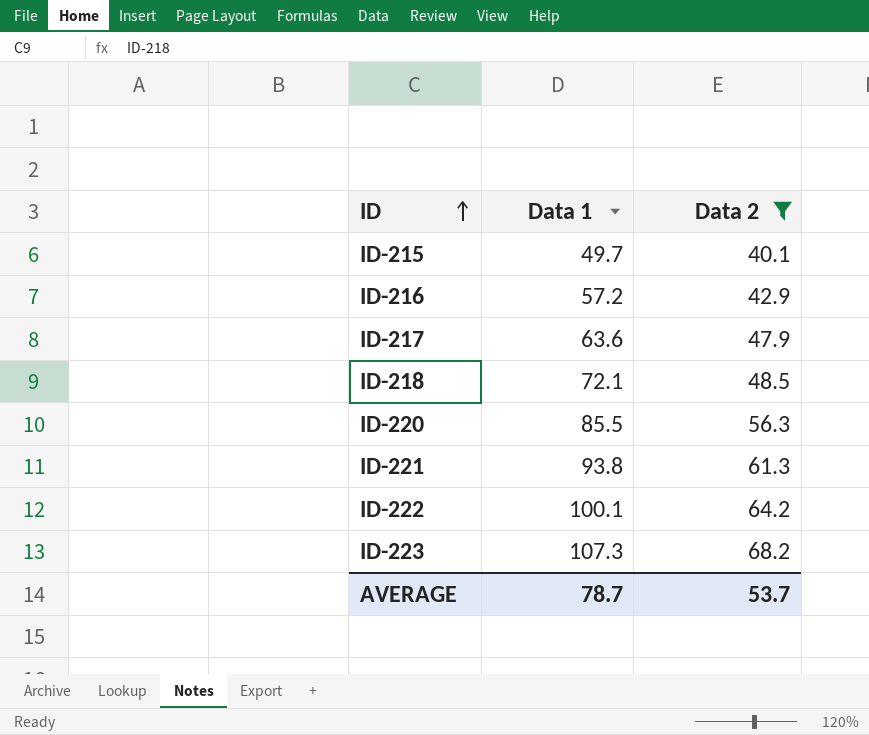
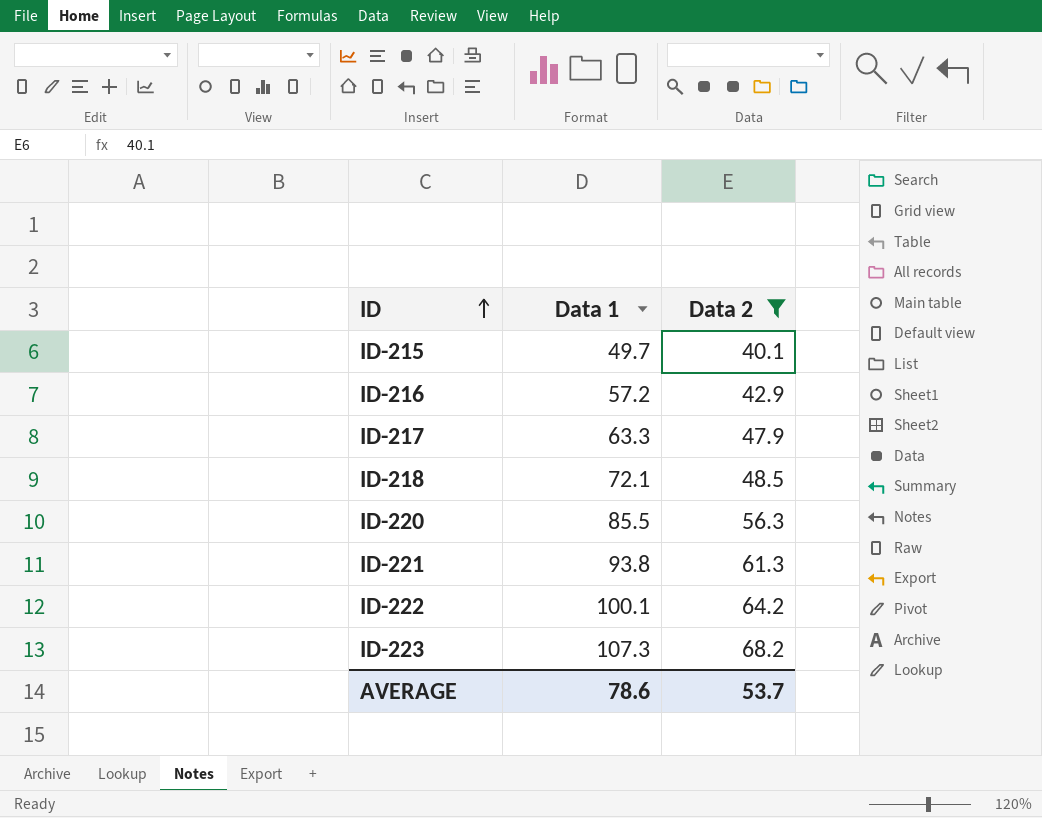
ID-217 | Data 1: 63.6 -> 63.3
AVERAGE | Data 1: 78.7 -> 78.6

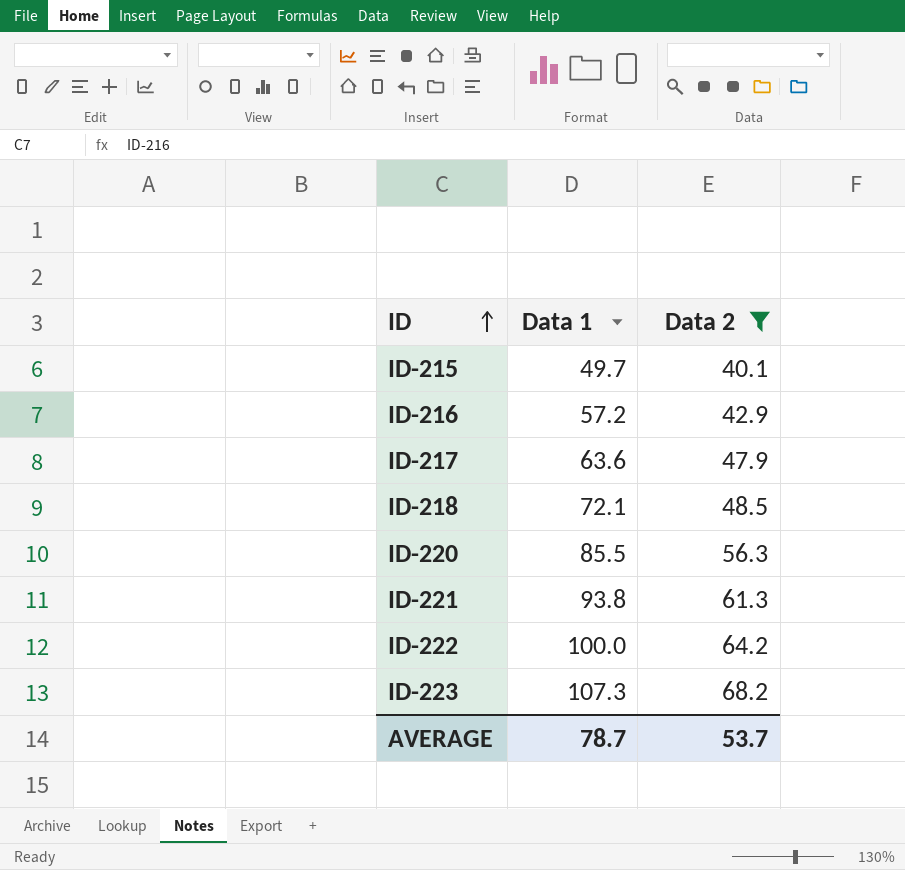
ID-217 | Data 1: 63.3 -> 63.6
ID-222 | Data 1: 100.1 -> 100.0
AVERAGE | Data 1: 78.6 -> 78.7

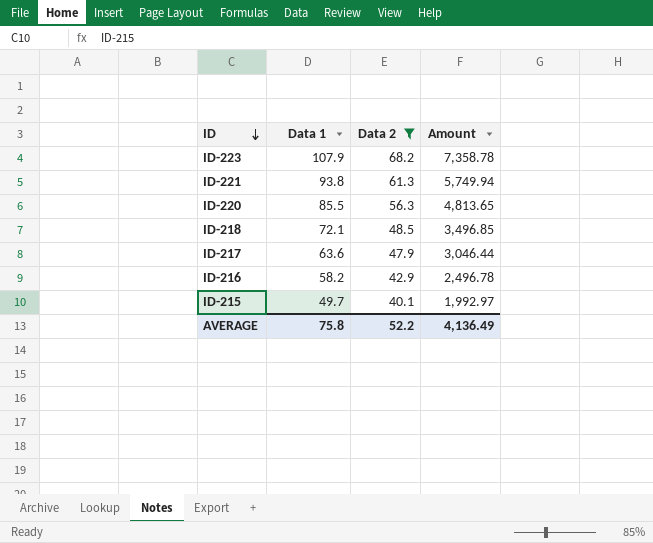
row order: ID ascending -> ID descending
column Amount | formula: none -> [Data 1] * [Data 2]
row ID-222: 100.0 | 64.2 -> none
ID-223 | Data 1: 107.3 -> 107.9
ID-216 | Data 1: 57.2 -> 58.2
AVERAGE | Data 1: 78.7 -> 75.8
AVERAGE | Data 2: 53.7 -> 52.2

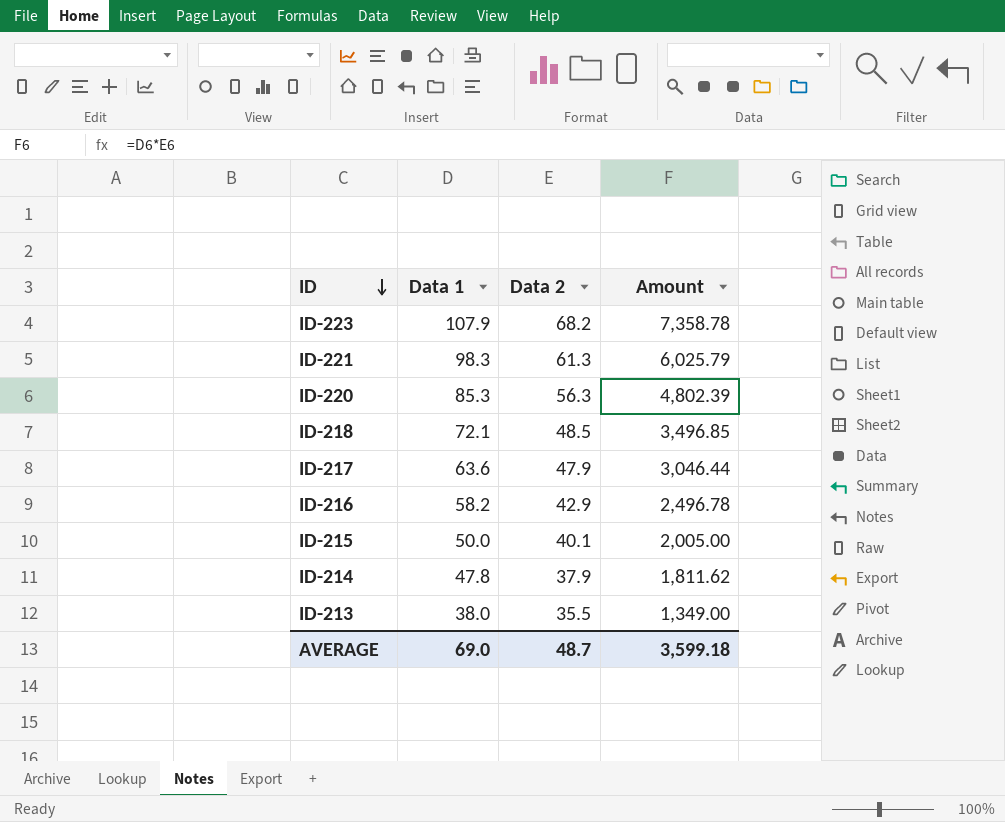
filter: Data 2 >= 40.1 -> none
ID-221 | Data 1: 93.8 -> 98.3
ID-221 | Amount: 5,749.94 -> 6,025.79
ID-220 | Data 1: 85.5 -> 85.3
ID-220 | Amount: 4,813.65 -> 4,802.39
ID-215 | Data 1: 49.7 -> 50.0
ID-215 | Amount: 1,992.97 -> 2,005.00
AVERAGE | Data 1: 75.8 -> 69.0
AVERAGE | Data 2: 52.2 -> 48.7
AVERAGE | Amount: 4,136.49 -> 3,599.18

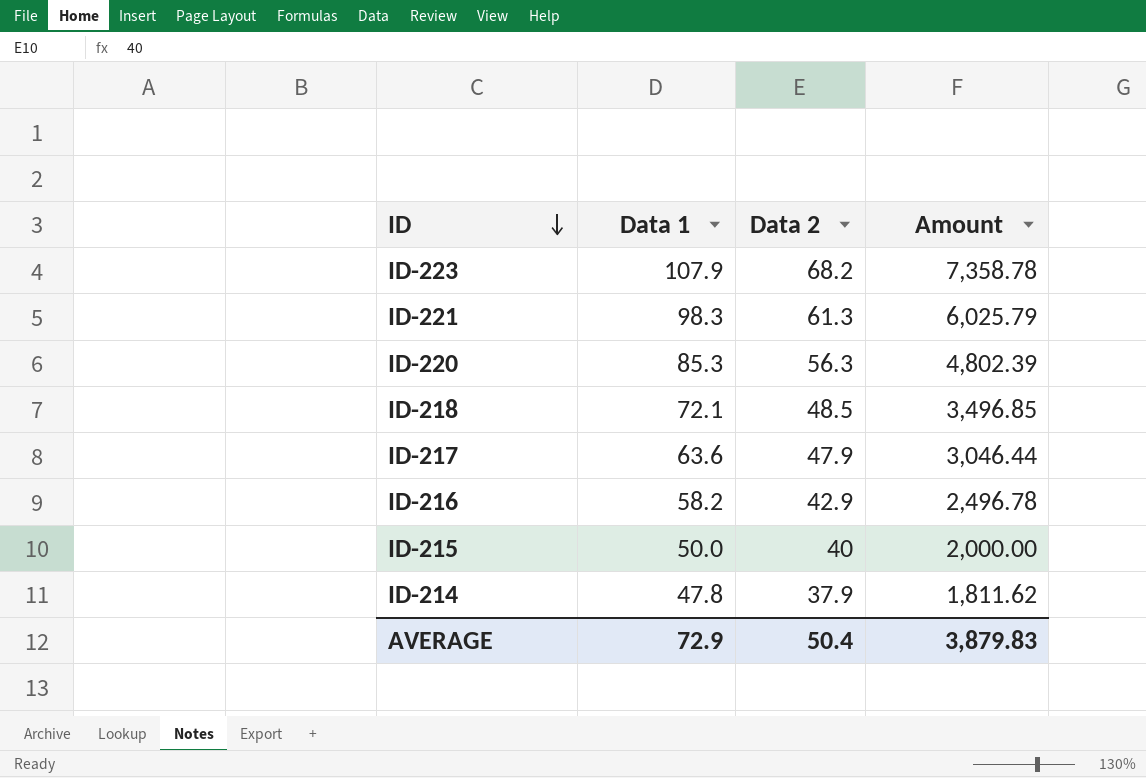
row ID-213: 38.0 | 35.5 | 1,349.00 -> none
ID-215 | Data 2: 40.1 -> 40
ID-215 | Amount: 2,005.00 -> 2,000.00
AVERAGE | Data 1: 69.0 -> 72.9
AVERAGE | Data 2: 48.7 -> 50.4
AVERAGE | Amount: 3,599.18 -> 3,879.83

